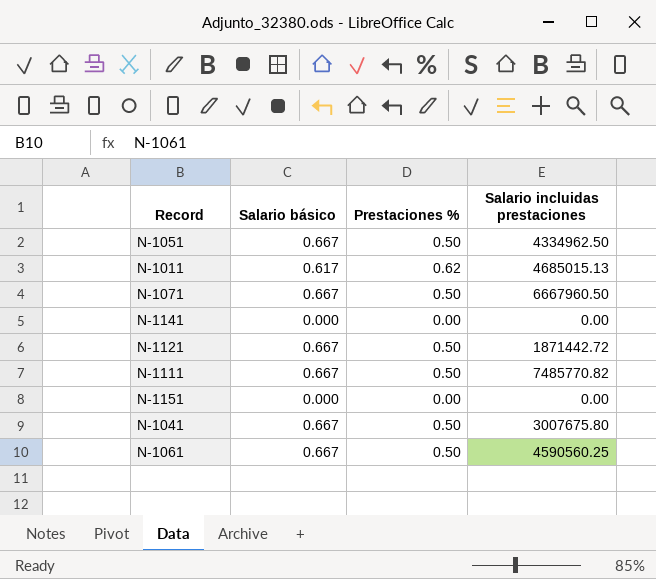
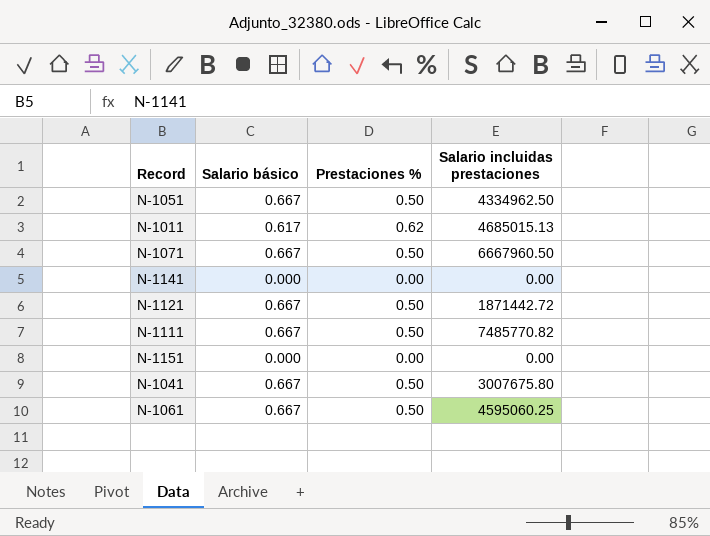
N-1061 | Salario incluidas prestaciones: 4590560.25 -> 4595060.25

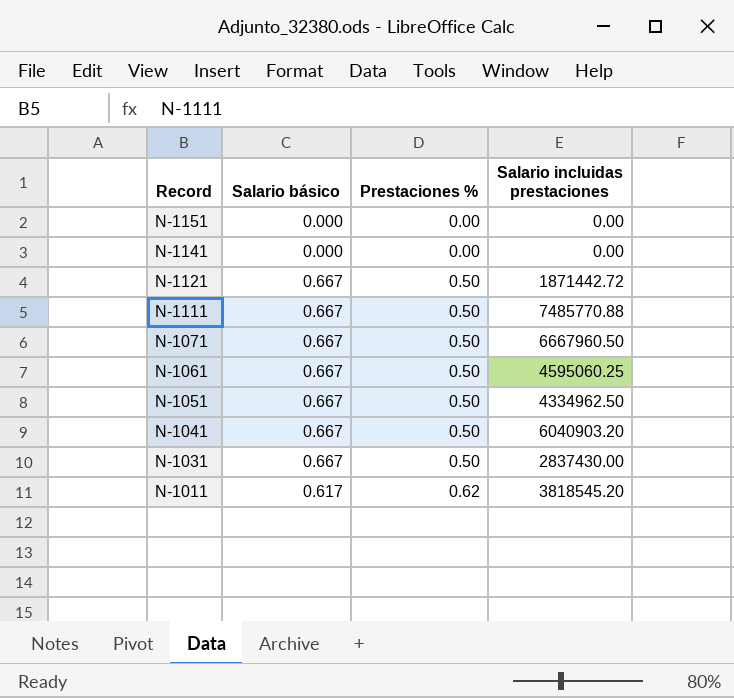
row order: none -> Record descending
N-1111 | Salario incluidas prestaciones: 7485770.82 -> 7485770.88
N-1041 | Salario incluidas prestaciones: 3007675.80 -> 6040903.20
row N-1031: none -> 0.667 | 0.50 | 2837430.00
N-1011 | Salario incluidas prestaciones: 4685015.13 -> 3818545.20

